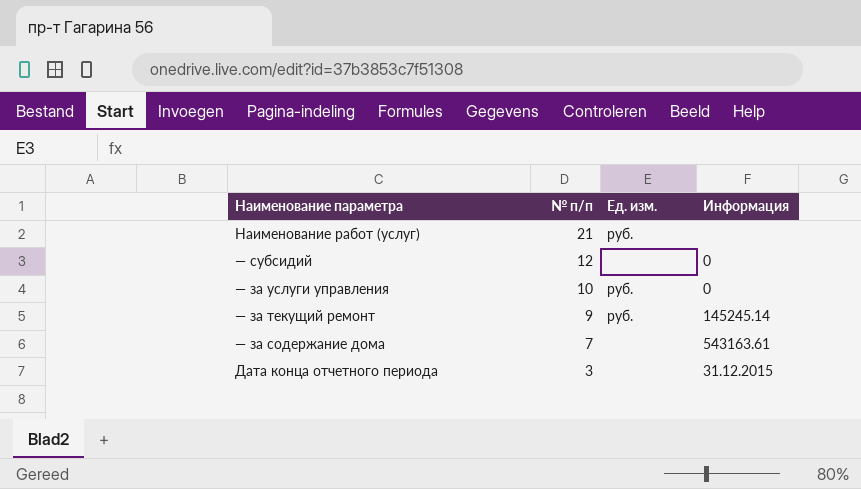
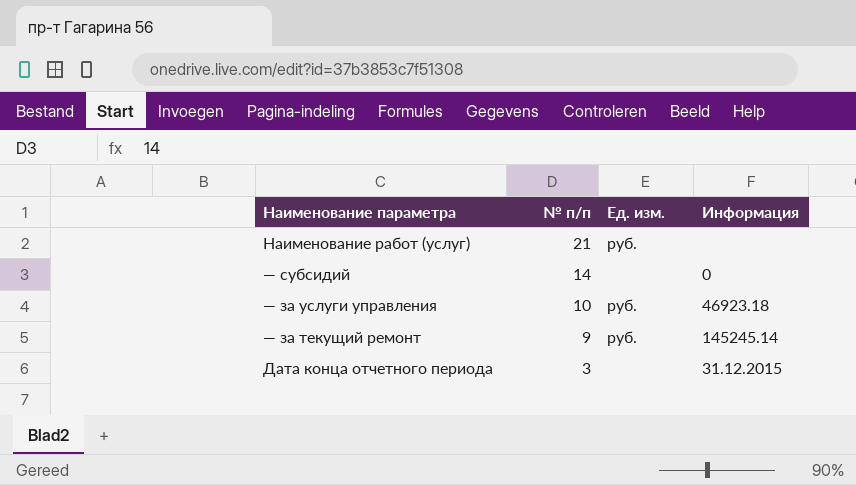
row — за содержание дома: 7 | none | 543163.61 -> none
— субсидий | № п/п: 12 -> 14
— за услуги управления | Информация: 0 -> 46923.18

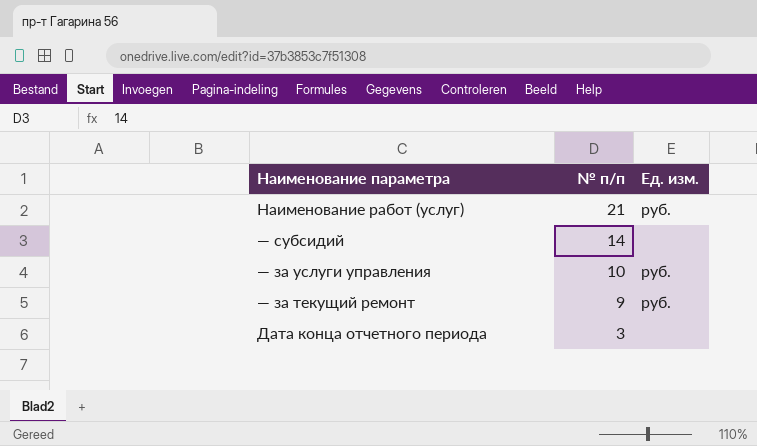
column Информация | position: 4 -> none

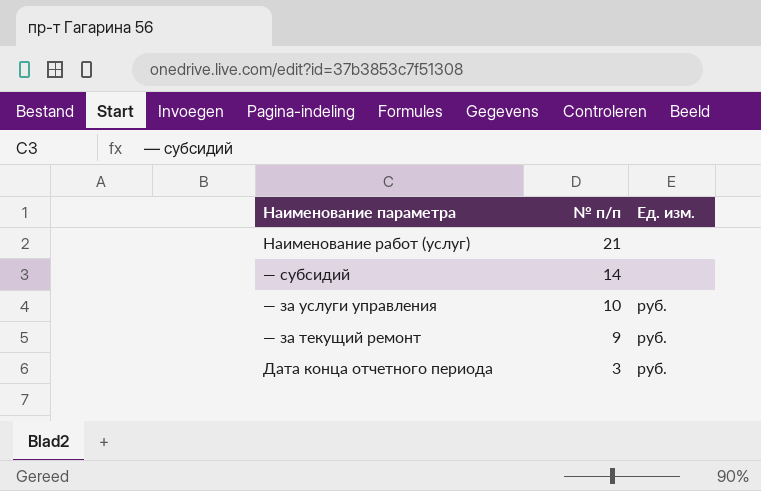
Наименование работ (услуг) | Ед. изм.: руб. -> none
Дата конца отчетного периода | Ед. изм.: none -> руб.

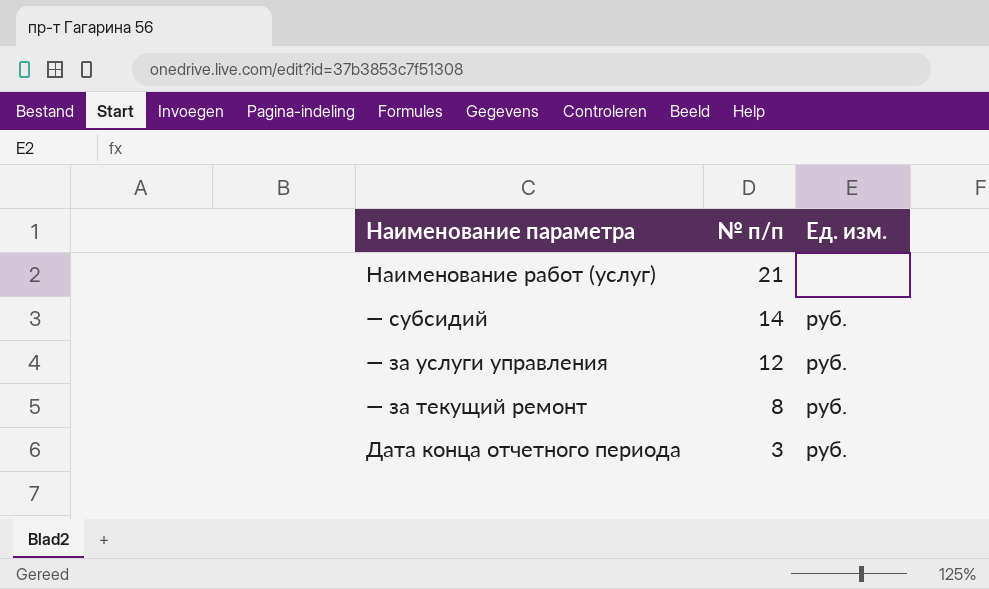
— субсидий | Ед. изм.: none -> руб.
— за услуги управления | № п/п: 10 -> 12
— за текущий ремонт | № п/п: 9 -> 8

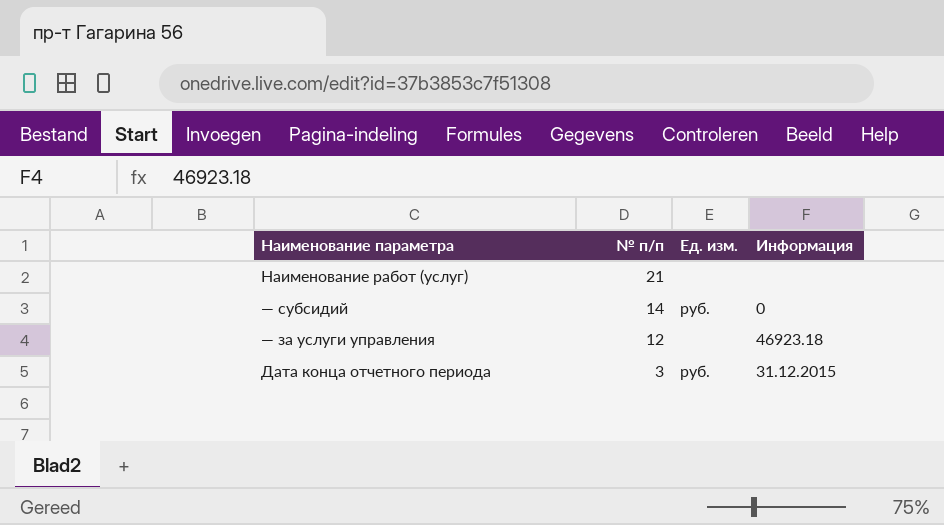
column Информация | position: none -> 4
row — за текущий ремонт: 8 | руб. -> none
— за услуги управления | Ед. изм.: руб. -> none

